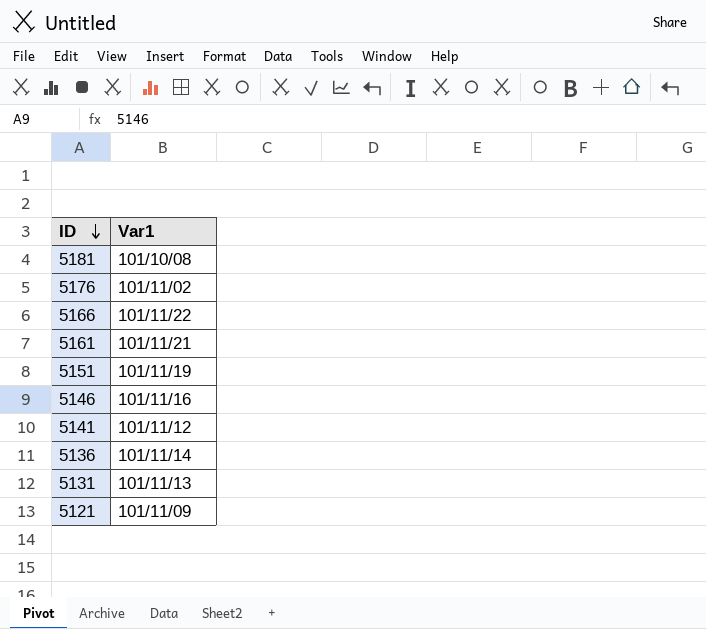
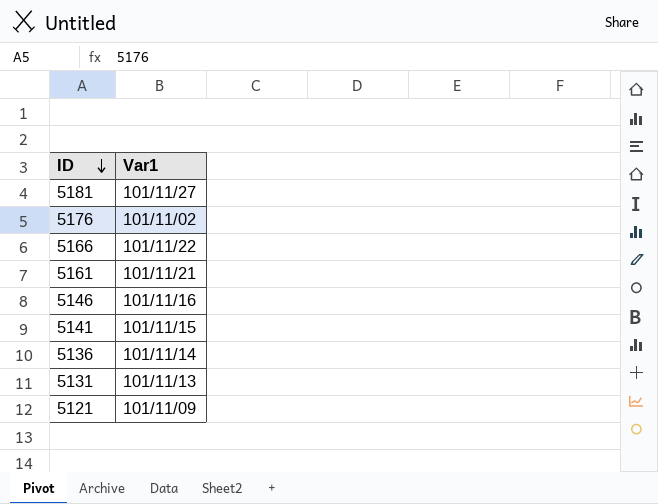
row 5151: 101/11/19 -> none
5181 | Var1: 101/10/08 -> 101/11/27
5141 | Var1: 101/11/12 -> 101/11/15

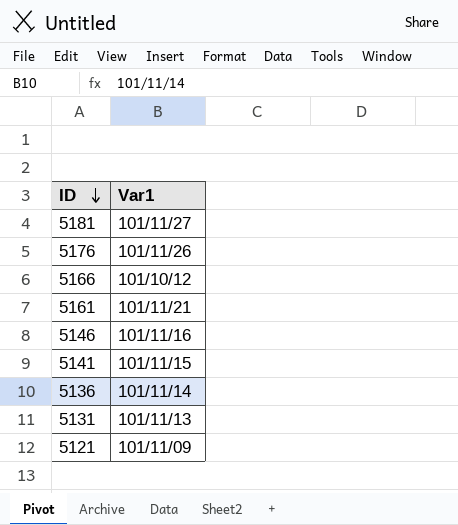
5176 | Var1: 101/11/02 -> 101/11/26
5166 | Var1: 101/11/22 -> 101/10/12

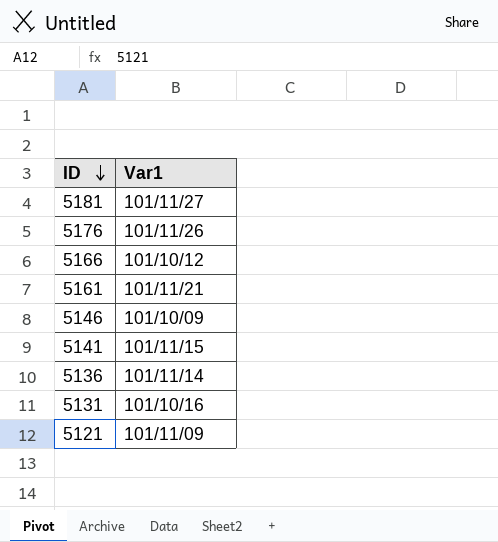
5146 | Var1: 101/11/16 -> 101/10/09
5131 | Var1: 101/11/13 -> 101/10/16

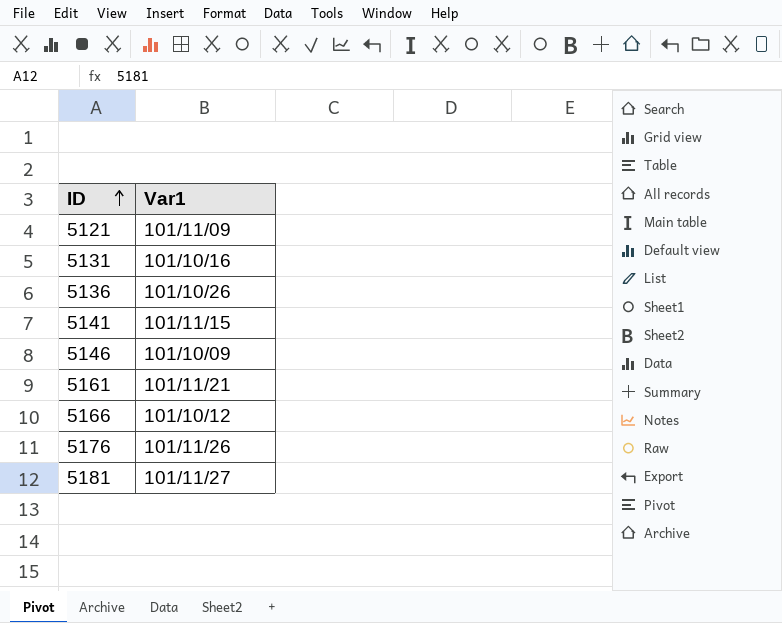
row order: ID descending -> ID ascending
5136 | Var1: 101/11/14 -> 101/10/26

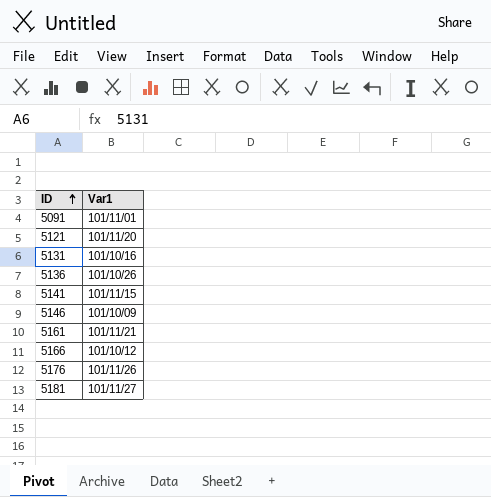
row 5091: none -> 101/11/01
5121 | Var1: 101/11/09 -> 101/11/20

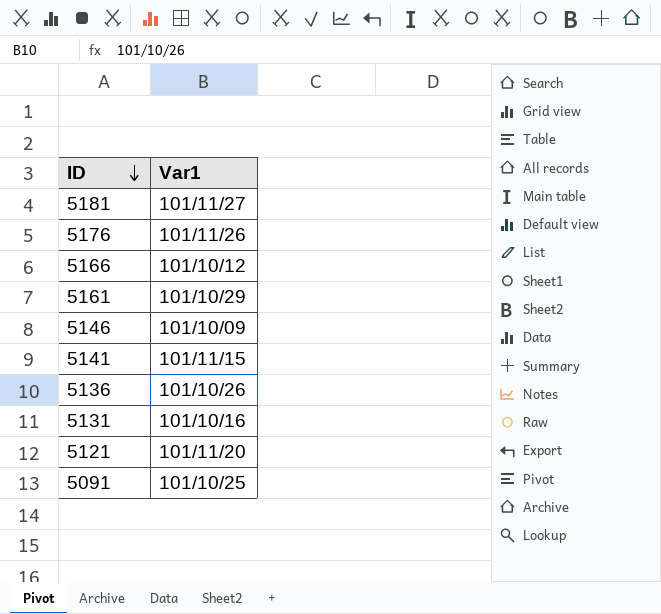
row order: ID ascending -> ID descending
5161 | Var1: 101/11/21 -> 101/10/29
5091 | Var1: 101/11/01 -> 101/10/25

